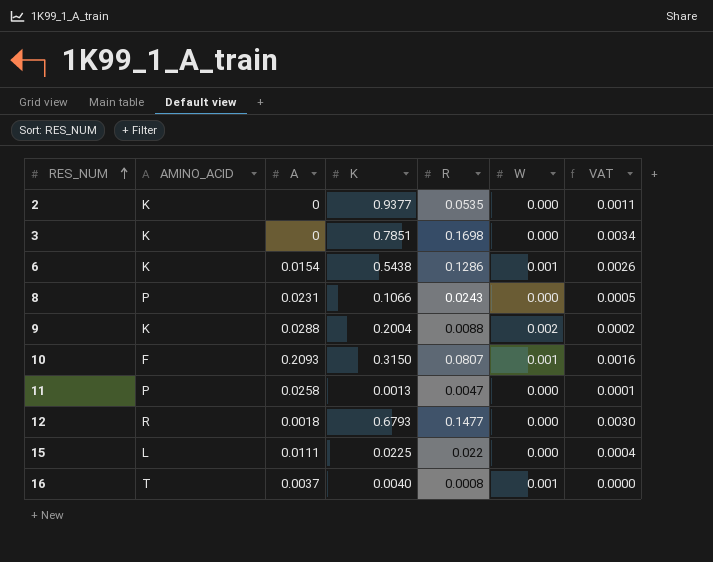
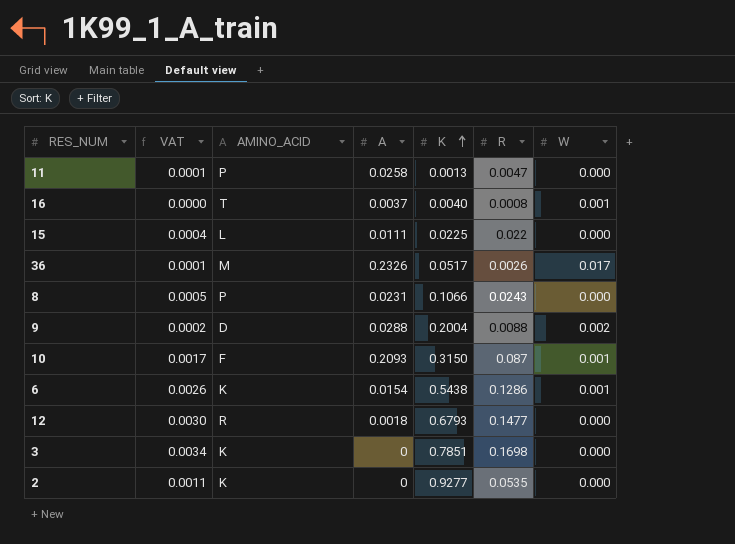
row order: RES_NUM ascending -> K ascending
column VAT | position: 7 -> 2
row 36: none -> 0.0001 | M | 0.2326 | 0.0517 | 0.0026 | 0.017
9 | AMINO_ACID: K -> D
10 | VAT: 0.0016 -> 0.0017
10 | R: 0.0807 -> 0.087
2 | K: 0.9377 -> 0.9277

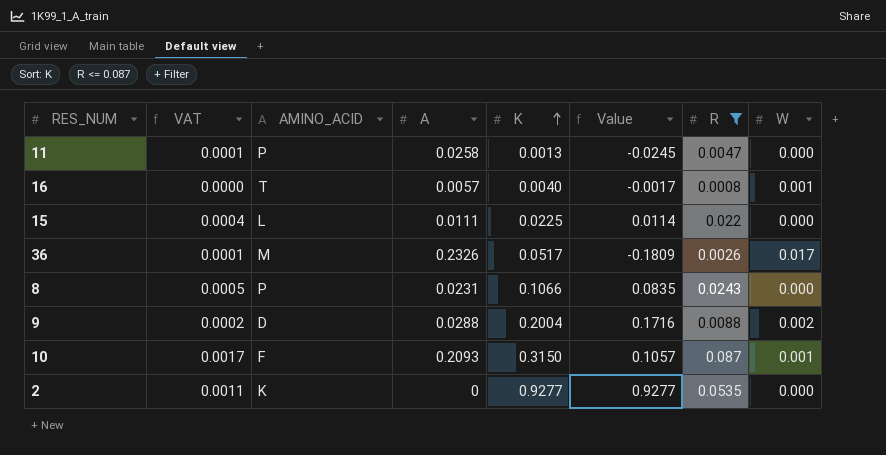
filter: none -> R <= 0.087
column Value | formula: none -> [K] - [A]
16 | A: 0.0037 -> 0.0057

